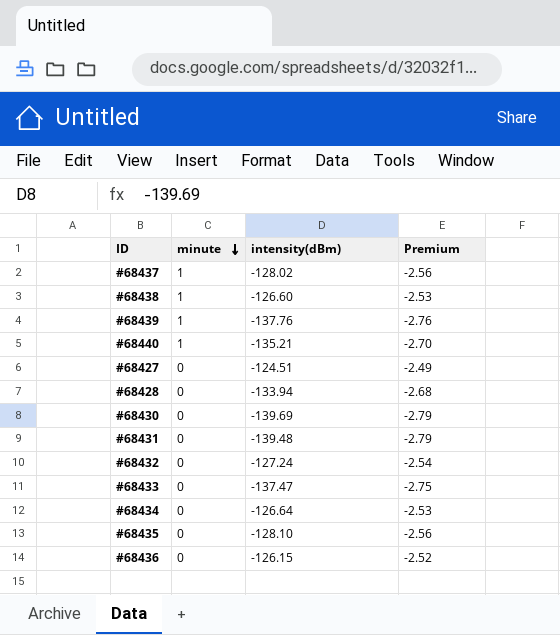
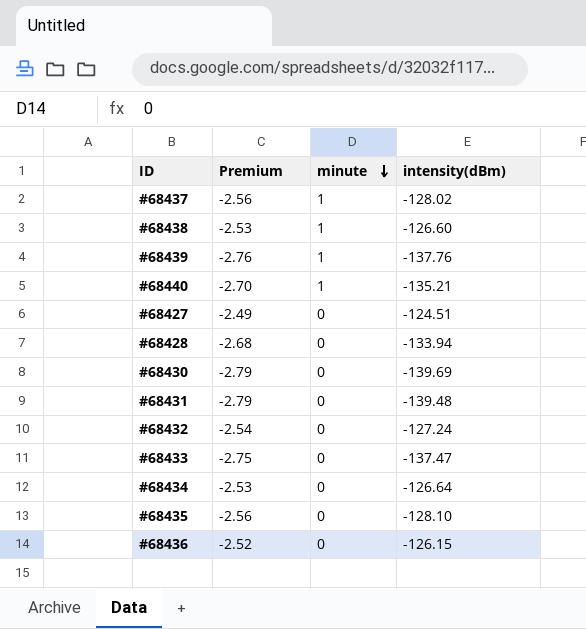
column Premium | position: 4 -> 2

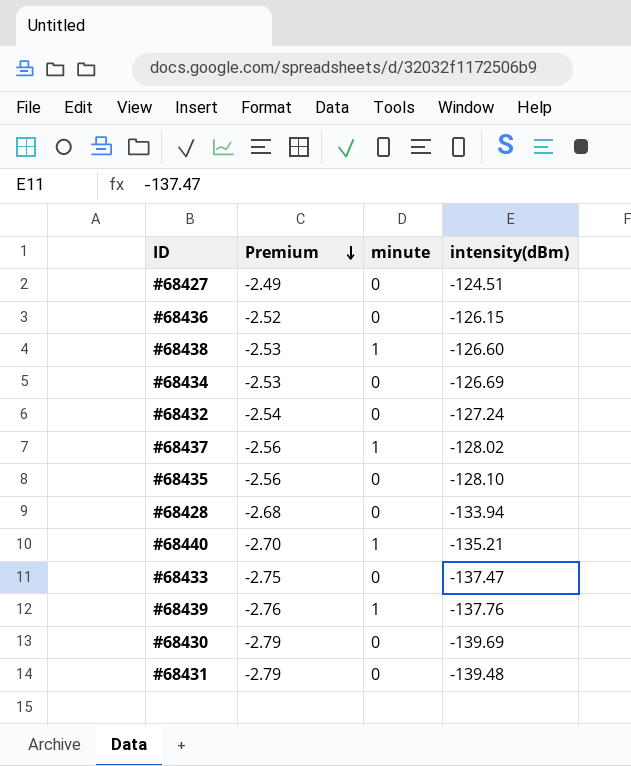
row order: minute descending -> Premium descending
#68434 | intensity(dBm): -126.64 -> -126.69

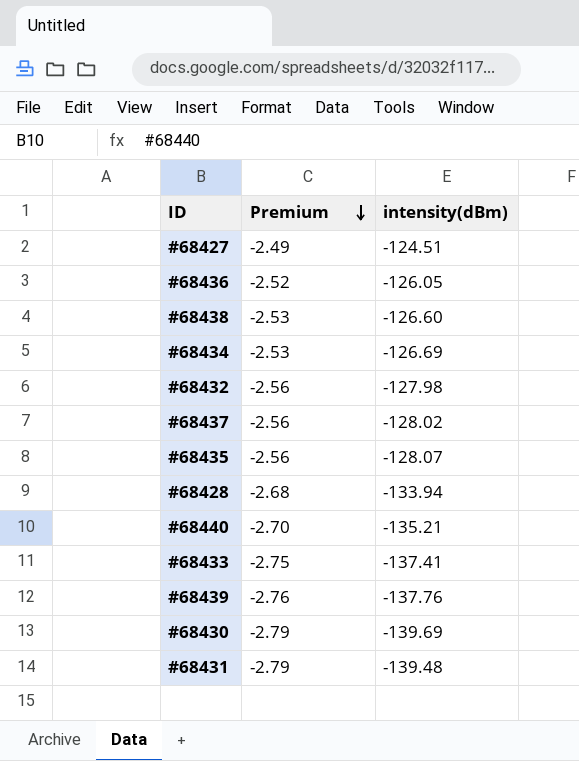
column minute | position: 3 -> none
#68436 | intensity(dBm): -126.15 -> -126.05
#68432 | Premium: -2.54 -> -2.56
#68432 | intensity(dBm): -127.24 -> -127.98
#68435 | intensity(dBm): -128.10 -> -128.07
#68433 | intensity(dBm): -137.47 -> -137.41

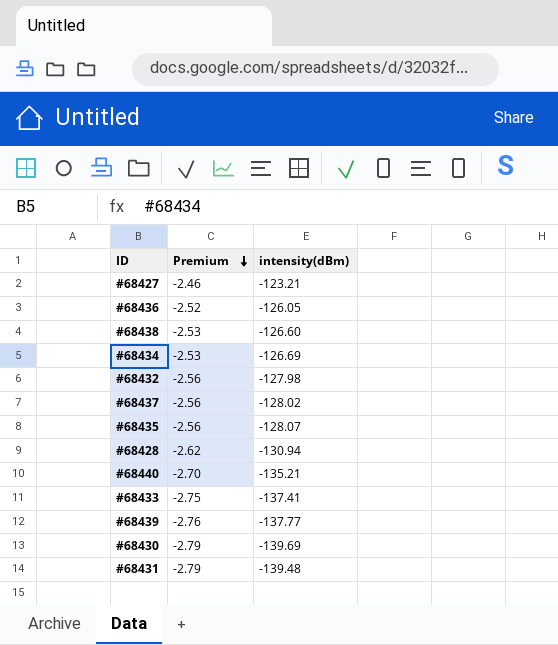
#68427 | Premium: -2.49 -> -2.46
#68427 | intensity(dBm): -124.51 -> -123.21
#68428 | Premium: -2.68 -> -2.62
#68428 | intensity(dBm): -133.94 -> -130.94
#68439 | intensity(dBm): -137.76 -> -137.77

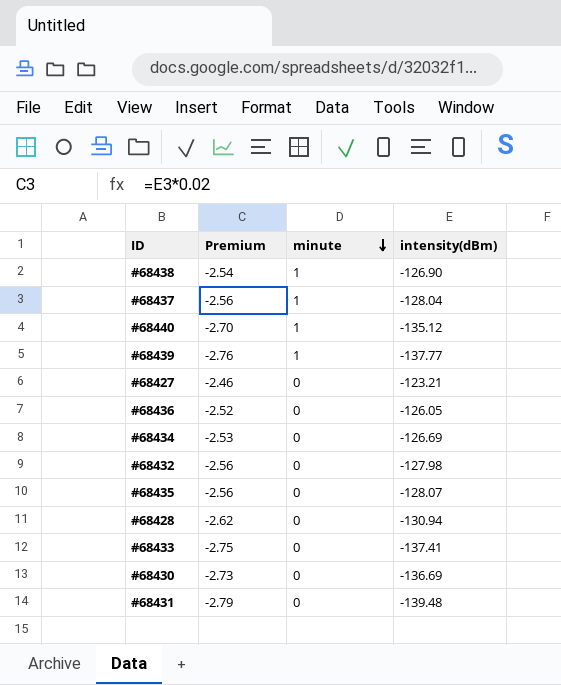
row order: Premium descending -> minute descending
column minute | position: none -> 3
#68438 | Premium: -2.53 -> -2.54
#68438 | intensity(dBm): -126.60 -> -126.90
#68437 | intensity(dBm): -128.02 -> -128.04
#68440 | intensity(dBm): -135.21 -> -135.12
#68430 | Premium: -2.79 -> -2.73
#68430 | intensity(dBm): -139.69 -> -136.69

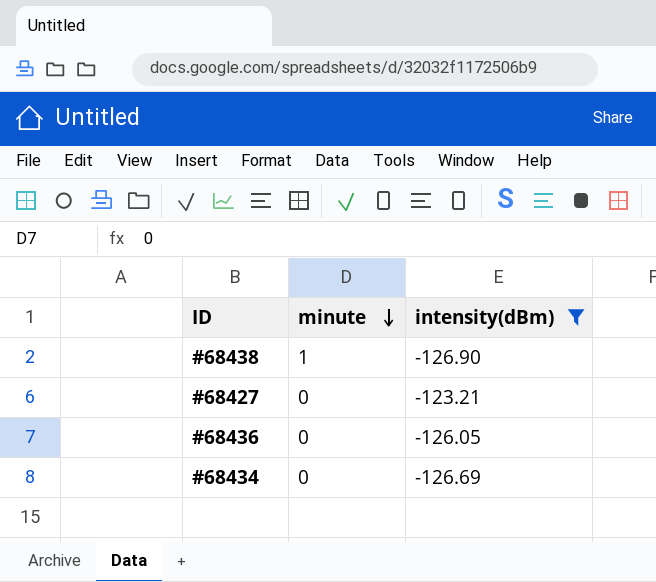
filter: none -> intensity(dBm) >= -126.90
column Premium | formula: [intensity(dBm)] * 0.02 -> none

